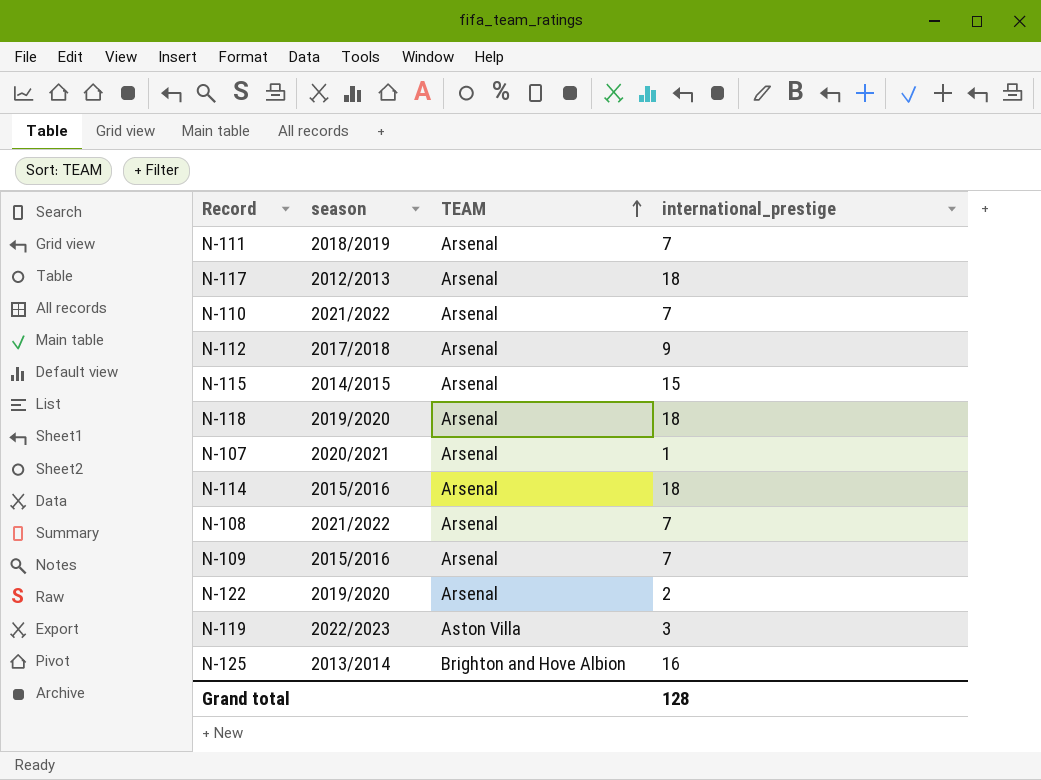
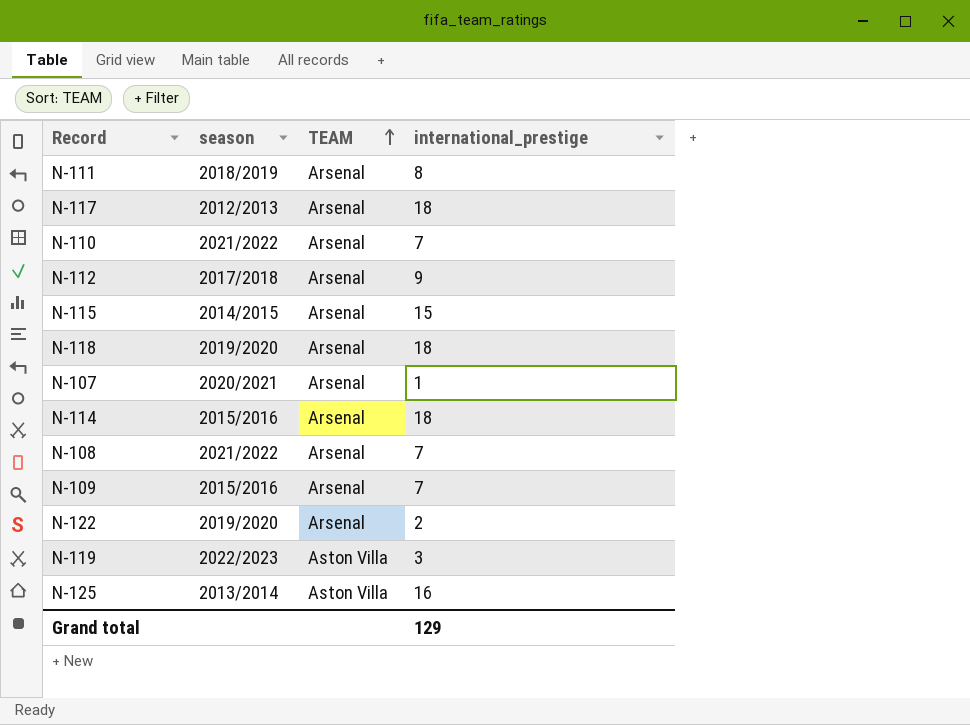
N-111 | international_prestige: 7 -> 8
N-125 | TEAM: Brighton and Hove Albion -> Aston Villa
Grand total | international_prestige: 128 -> 129

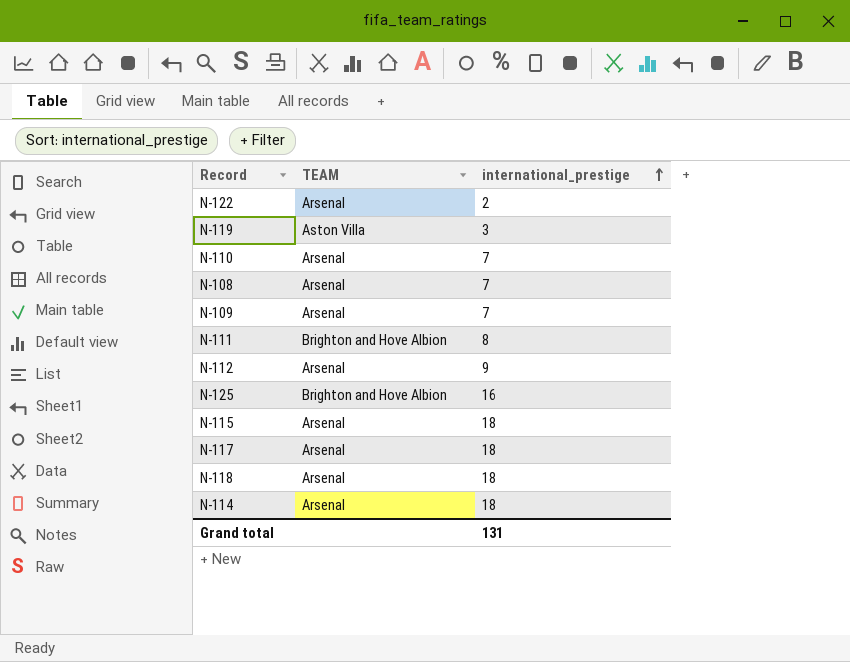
row order: TEAM ascending -> international_prestige ascending
column season | position: 2 -> none
row N-107: 2020/2021 | Arsenal | 1 -> none
N-111 | TEAM: Arsenal -> Brighton and Hove Albion
N-125 | TEAM: Aston Villa -> Brighton and Hove Albion
N-115 | international_prestige: 15 -> 18
Grand total | international_prestige: 129 -> 131

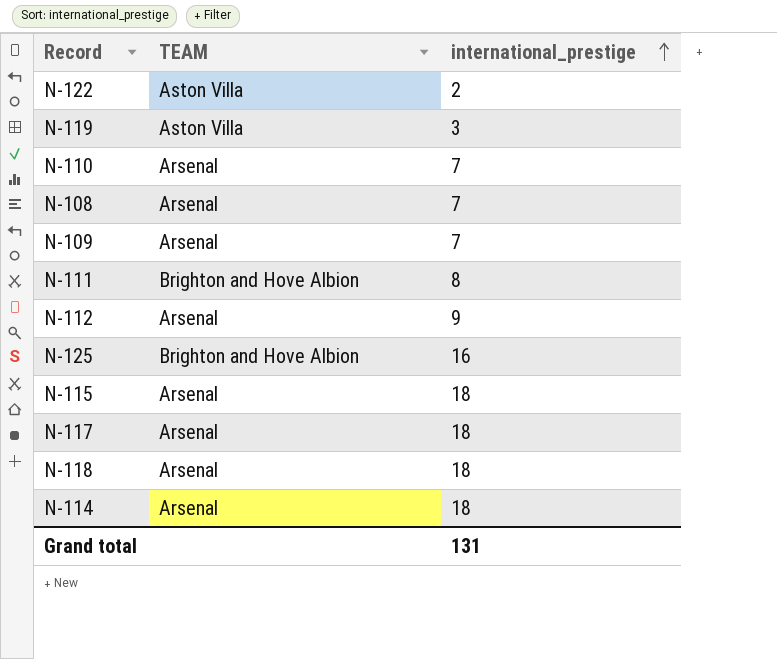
N-122 | TEAM: Arsenal -> Aston Villa

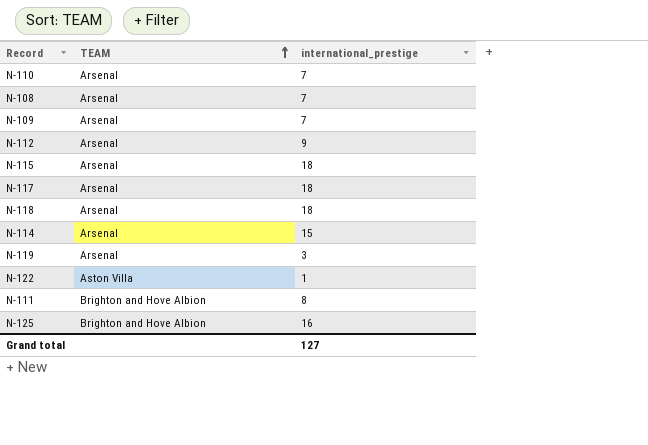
row order: international_prestige ascending -> TEAM ascending
N-114 | international_prestige: 18 -> 15
N-119 | TEAM: Aston Villa -> Arsenal
N-122 | international_prestige: 2 -> 1
Grand total | international_prestige: 131 -> 127

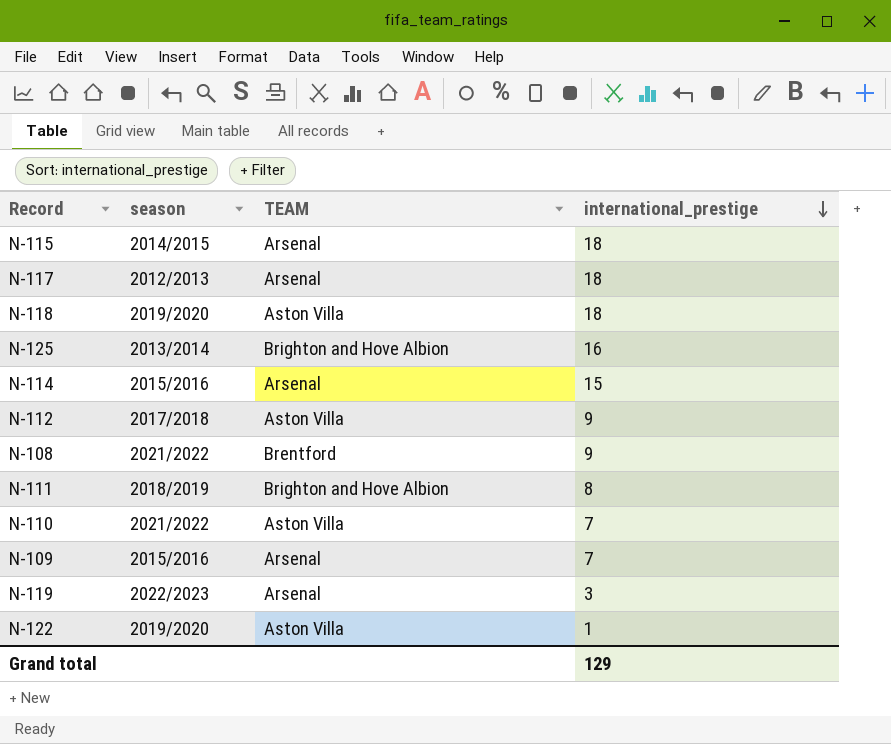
row order: TEAM ascending -> international_prestige descending
column season | position: none -> 2
N-118 | TEAM: Arsenal -> Aston Villa
N-112 | TEAM: Arsenal -> Aston Villa
N-108 | TEAM: Arsenal -> Brentford
N-108 | international_prestige: 7 -> 9
N-110 | TEAM: Arsenal -> Aston Villa
Grand total | international_prestige: 127 -> 129

